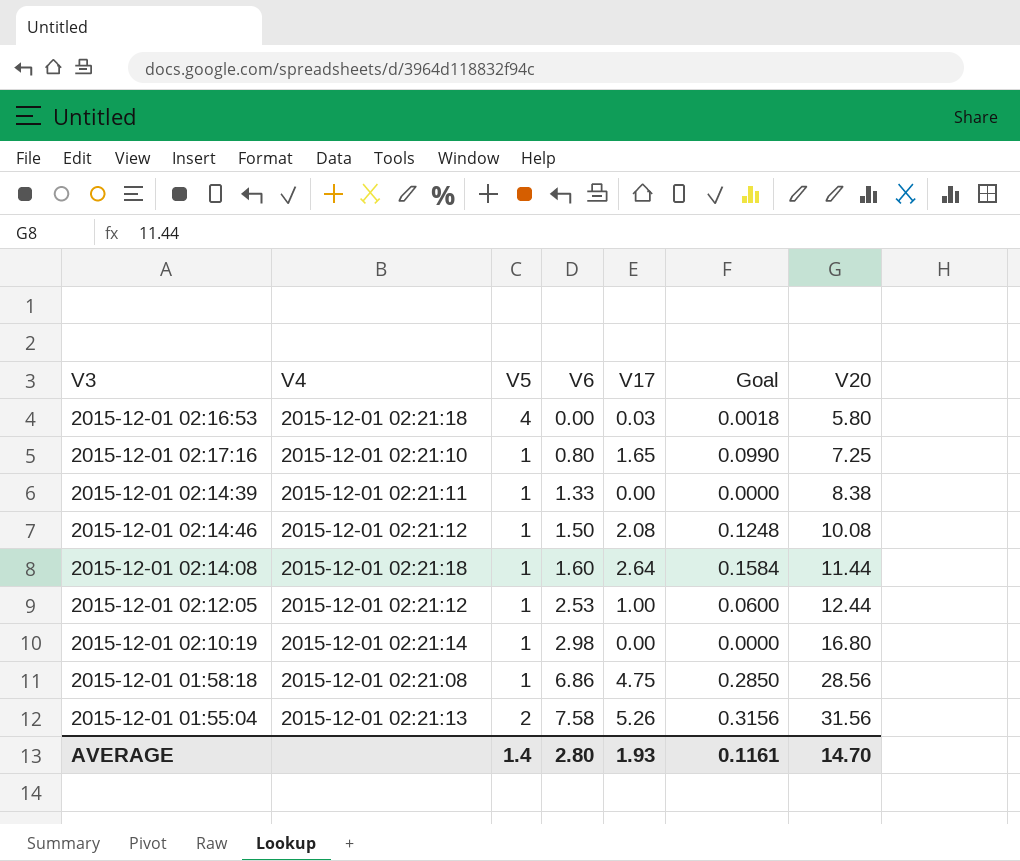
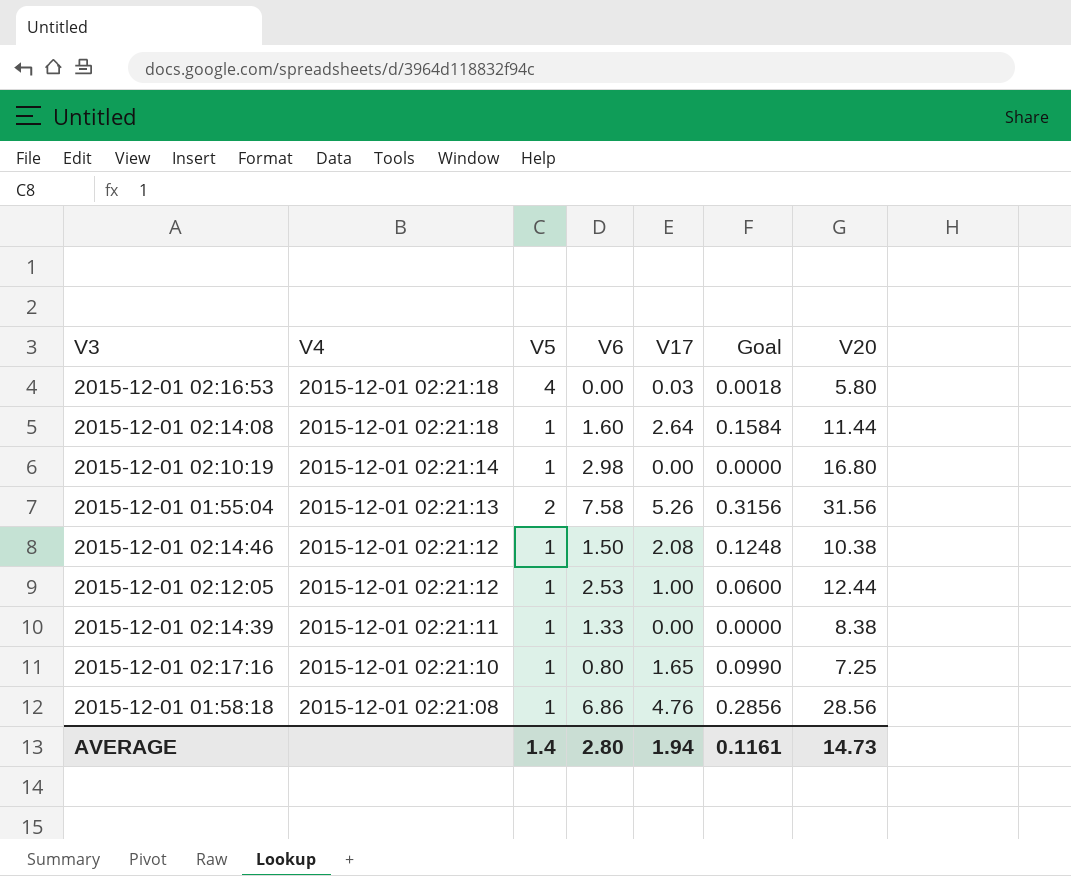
row order: V6 ascending -> V4 descending
2015-12-01 02:14:46 | V20: 10.08 -> 10.38
2015-12-01 01:58:18 | V17: 4.75 -> 4.76
2015-12-01 01:58:18 | Goal: 0.2850 -> 0.2856
AVERAGE | V17: 1.93 -> 1.94
AVERAGE | V20: 14.70 -> 14.73

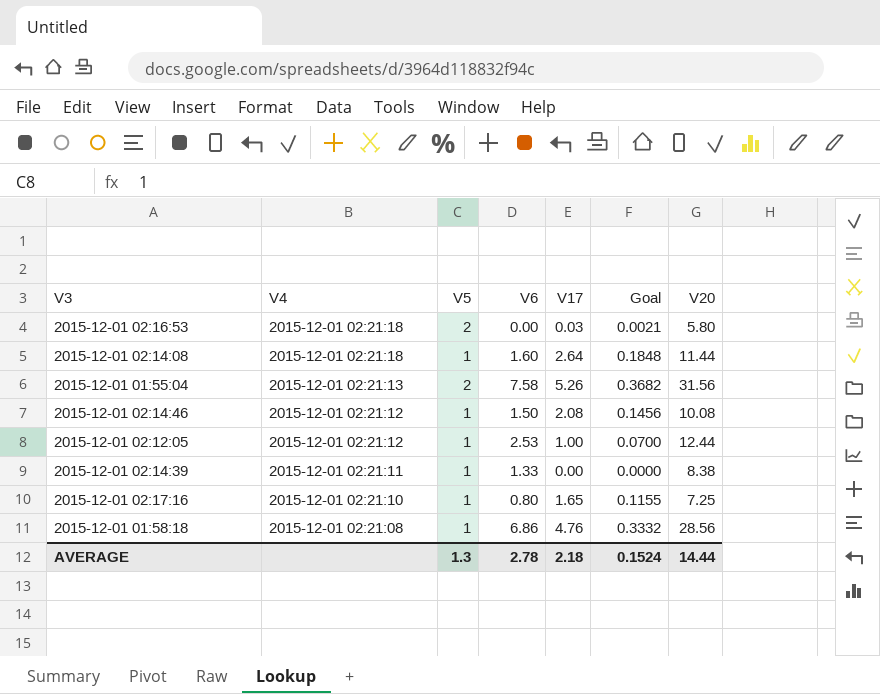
column Goal | formula: [V17] * 0.06 -> [V17] * 0.07
row 2015-12-01 02:10:19: 2015-12-01 02:21:14 | 1 | 2.98 | 0.00 | 0.0000 | 16.80 -> none
2015-12-01 02:16:53 | V5: 4 -> 2
2015-12-01 02:14:46 | V20: 10.38 -> 10.08
AVERAGE | V5: 1.4 -> 1.3
AVERAGE | V6: 2.80 -> 2.78
AVERAGE | V17: 1.94 -> 2.18
AVERAGE | Goal: 0.1161 -> 0.1524
AVERAGE | V20: 14.73 -> 14.44

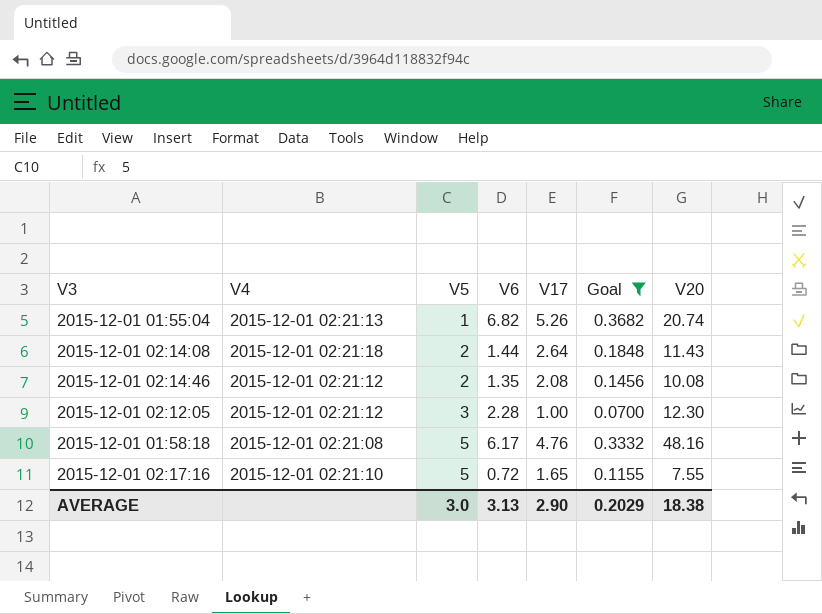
filter: none -> Goal >= 0.0700
row order: V4 descending -> V5 ascending
2015-12-01 01:55:04 | V5: 2 -> 1
2015-12-01 01:55:04 | V6: 7.58 -> 6.82
2015-12-01 01:55:04 | V20: 31.56 -> 20.74
2015-12-01 02:14:08 | V5: 1 -> 2
2015-12-01 02:14:08 | V6: 1.60 -> 1.44
2015-12-01 02:14:08 | V20: 11.44 -> 11.43
2015-12-01 02:14:46 | V5: 1 -> 2
2015-12-01 02:14:46 | V6: 1.50 -> 1.35
2015-12-01 02:12:05 | V5: 1 -> 3
2015-12-01 02:12:05 | V6: 2.53 -> 2.28
2015-12-01 02:12:05 | V20: 12.44 -> 12.30
2015-12-01 01:58:18 | V5: 1 -> 5
2015-12-01 01:58:18 | V6: 6.86 -> 6.17
2015-12-01 01:58:18 | V20: 28.56 -> 48.16
2015-12-01 02:17:16 | V5: 1 -> 5
2015-12-01 02:17:16 | V6: 0.80 -> 0.72
2015-12-01 02:17:16 | V20: 7.25 -> 7.55
AVERAGE | V5: 1.3 -> 3.0
AVERAGE | V6: 2.78 -> 3.13
AVERAGE | V17: 2.18 -> 2.90
AVERAGE | Goal: 0.1524 -> 0.2029
AVERAGE | V20: 14.44 -> 18.38

